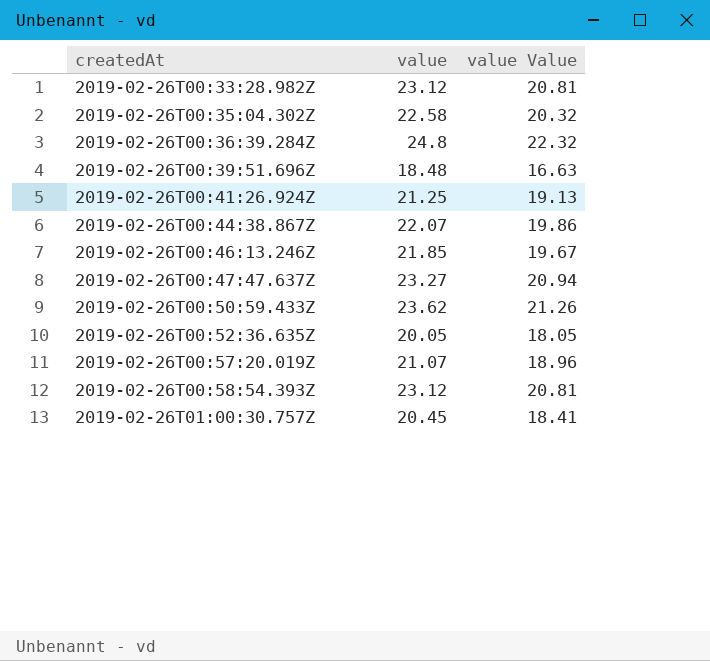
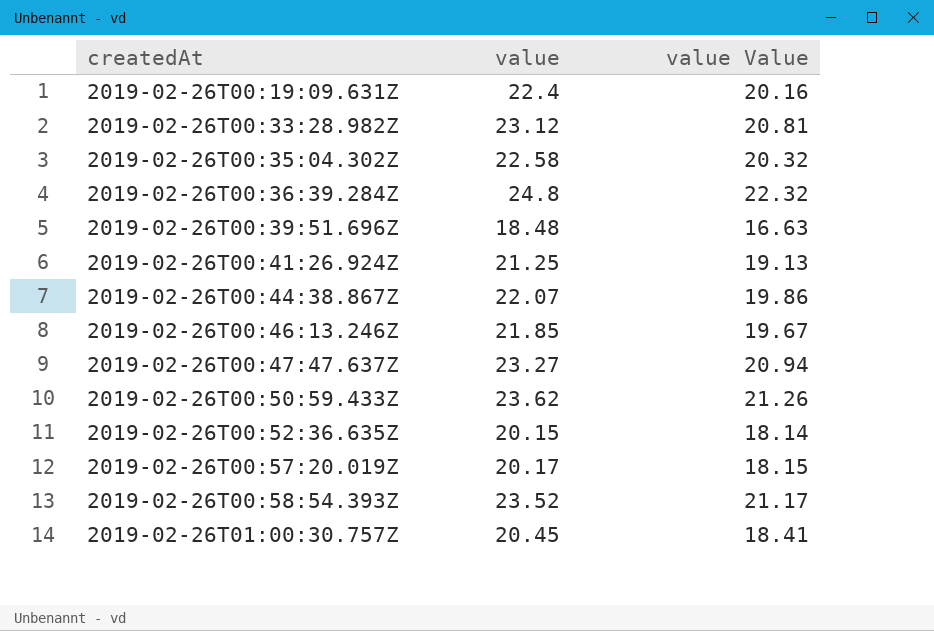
row 2019-02-26T00:19:09.631Z: none -> 22.4 | 20.16
2019-02-26T00:52:36.635Z | value: 20.05 -> 20.15
2019-02-26T00:52:36.635Z | value Value: 18.05 -> 18.14
2019-02-26T00:57:20.019Z | value: 21.07 -> 20.17
2019-02-26T00:57:20.019Z | value Value: 18.96 -> 18.15
2019-02-26T00:58:54.393Z | value: 23.12 -> 23.52
2019-02-26T00:58:54.393Z | value Value: 20.81 -> 21.17

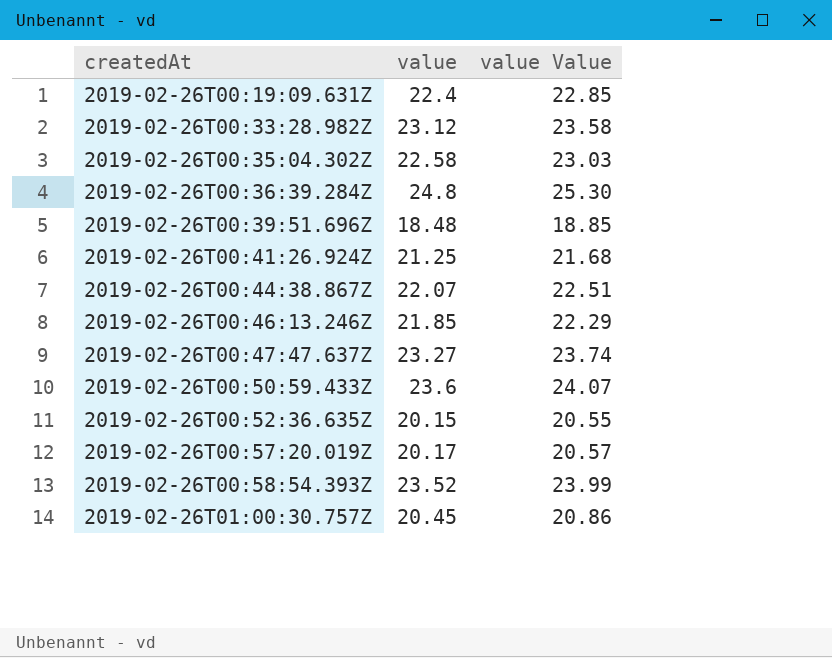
column value Value | formula: [value] * 0.9 -> [value] * 1.02
2019-02-26T00:50:59.433Z | value: 23.62 -> 23.6

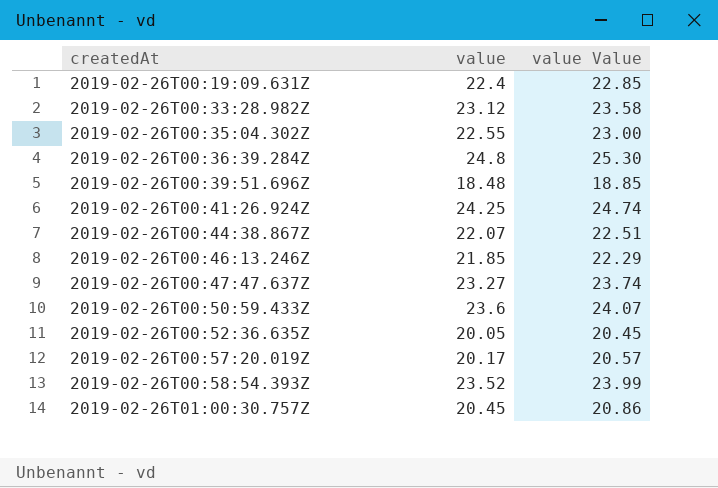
2019-02-26T00:35:04.302Z | value: 22.58 -> 22.55
2019-02-26T00:35:04.302Z | value Value: 23.03 -> 23.00
2019-02-26T00:41:26.924Z | value: 21.25 -> 24.25
2019-02-26T00:41:26.924Z | value Value: 21.68 -> 24.74
2019-02-26T00:52:36.635Z | value: 20.15 -> 20.05
2019-02-26T00:52:36.635Z | value Value: 20.55 -> 20.45

